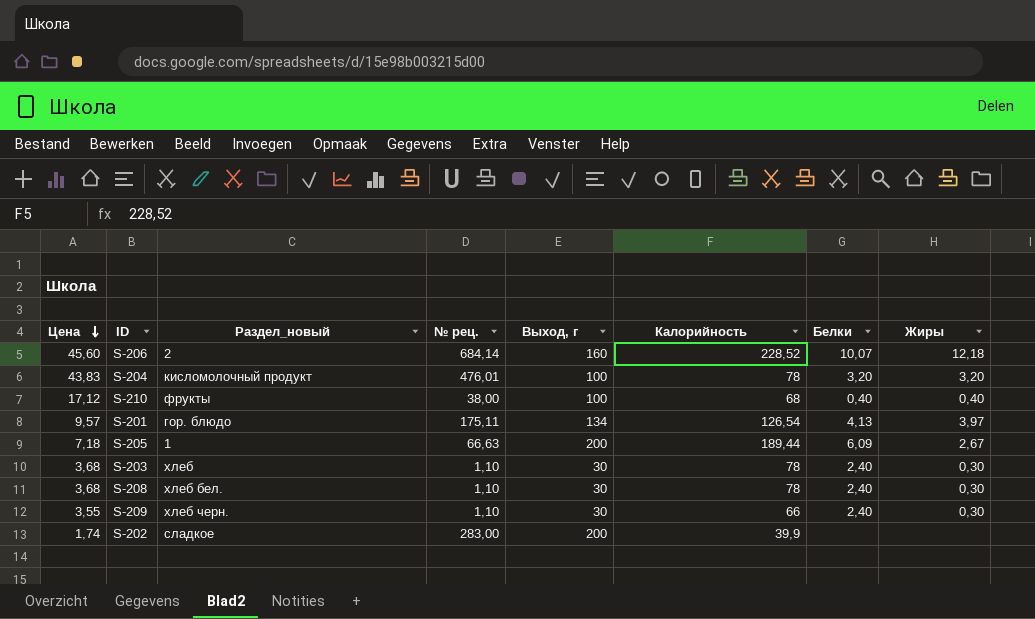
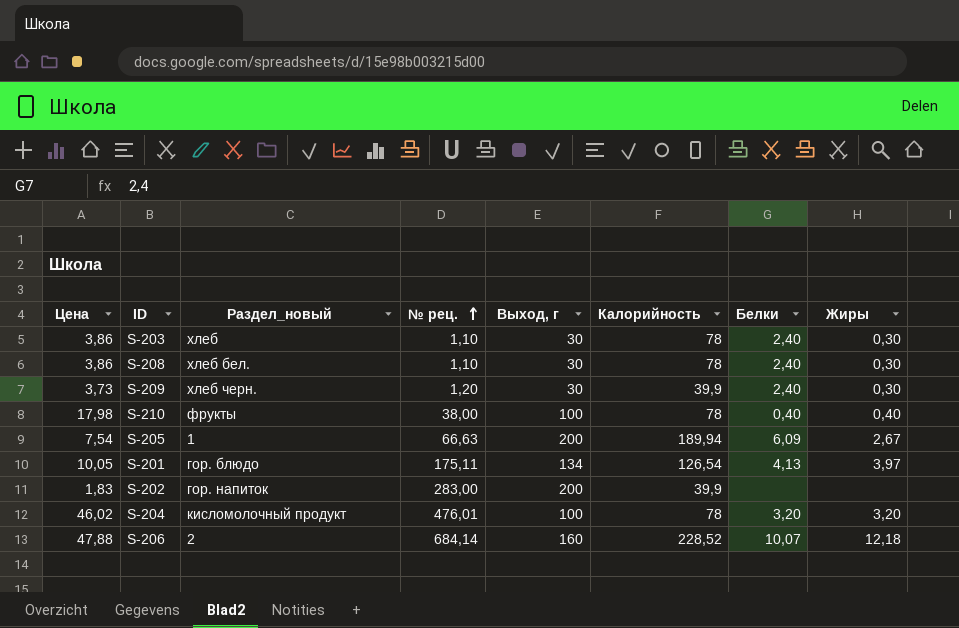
row order: Цена descending -> № рец. ascending
S-203 | Цена: 3,68 -> 3,86
S-208 | Цена: 3,68 -> 3,86
S-209 | Цена: 3,55 -> 3,73
S-209 | № рец.: 1,10 -> 1,20
S-209 | Калорийность: 66 -> 39,9
S-210 | Цена: 17,12 -> 17,98
S-210 | Калорийность: 68 -> 78
S-205 | Цена: 7,18 -> 7,54
S-205 | Калорийность: 189,44 -> 189,94
S-201 | Цена: 9,57 -> 10,05
S-202 | Цена: 1,74 -> 1,83
S-202 | Раздел_новый: сладкое -> гор. напиток
S-204 | Цена: 43,83 -> 46,02
S-206 | Цена: 45,60 -> 47,88

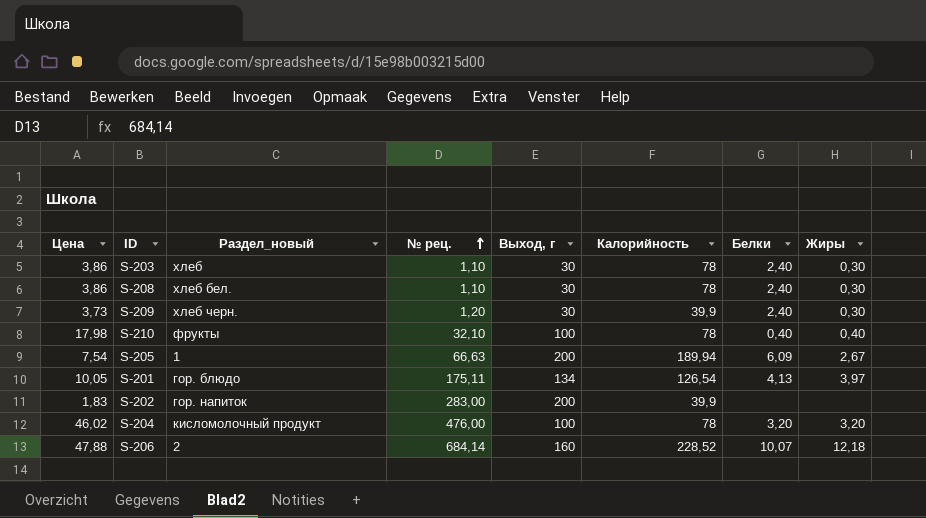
S-210 | № рец.: 38,00 -> 32,10
S-204 | № рец.: 476,01 -> 476,00

